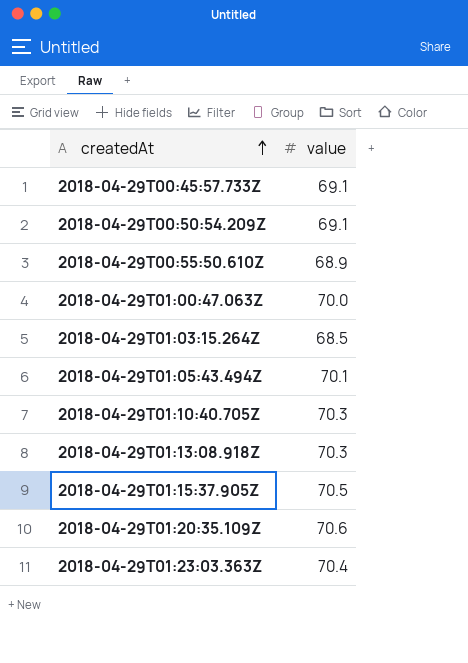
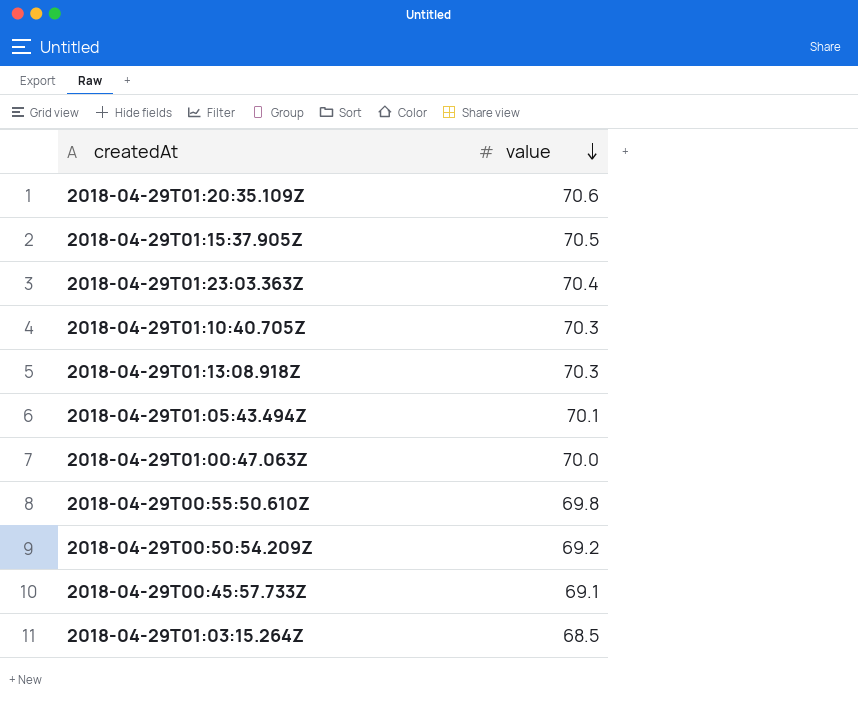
row order: createdAt ascending -> value descending
2018-04-29T00:55:50.610Z | value: 68.9 -> 69.8
2018-04-29T00:50:54.209Z | value: 69.1 -> 69.2

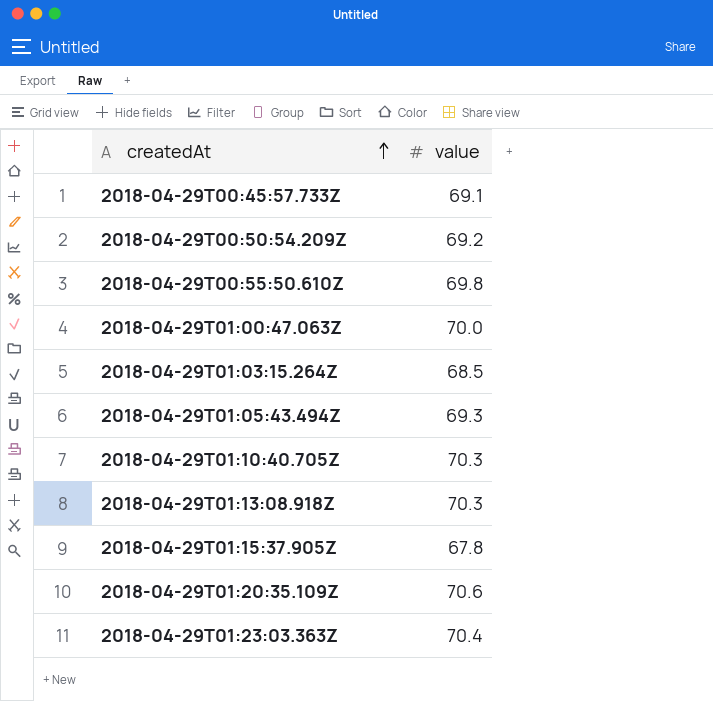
row order: value descending -> createdAt ascending
2018-04-29T01:05:43.494Z | value: 70.1 -> 69.3
2018-04-29T01:15:37.905Z | value: 70.5 -> 67.8

